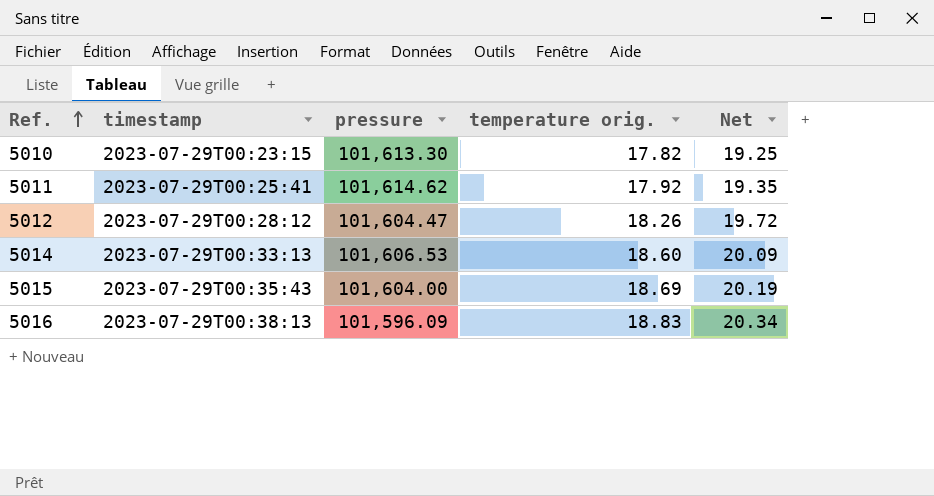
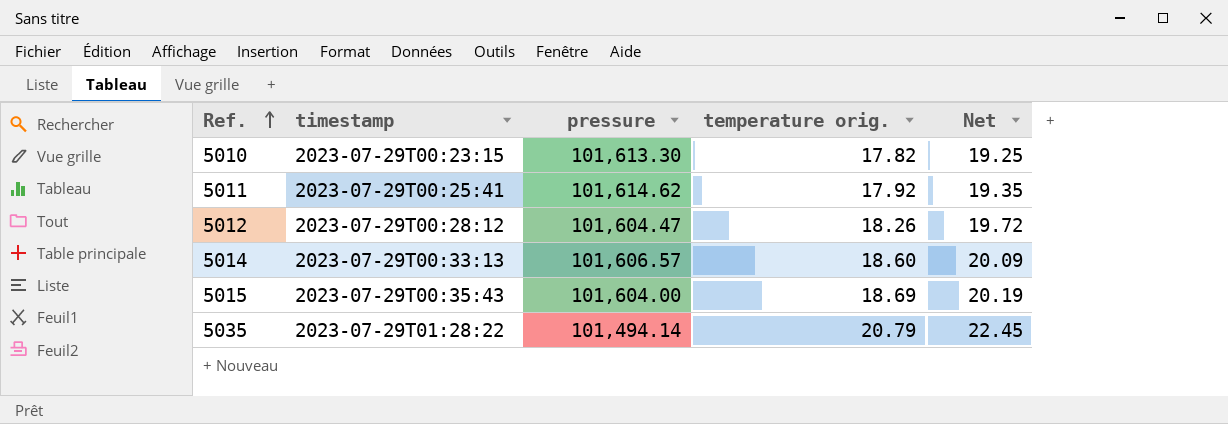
row 5016: 2023-07-29T00:38:13 | 101,596.09 | 18.83 | 20.34 -> none
5014 | pressure: 101,606.53 -> 101,606.57
row 5035: none -> 2023-07-29T01:28:22 | 101,494.14 | 20.79 | 22.45

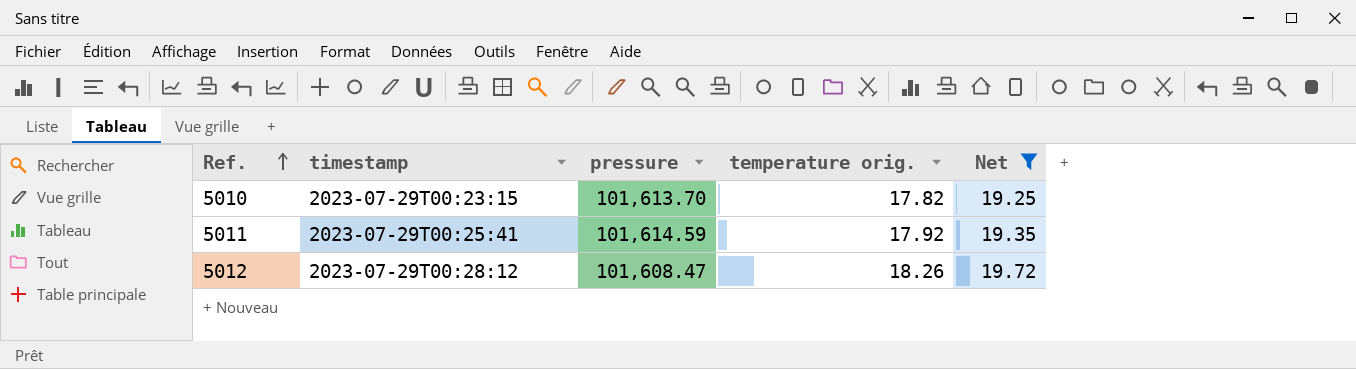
filter: none -> Net <= 19.72
5010 | pressure: 101,613.30 -> 101,613.70
5011 | pressure: 101,614.62 -> 101,614.59
5012 | pressure: 101,604.47 -> 101,608.47

